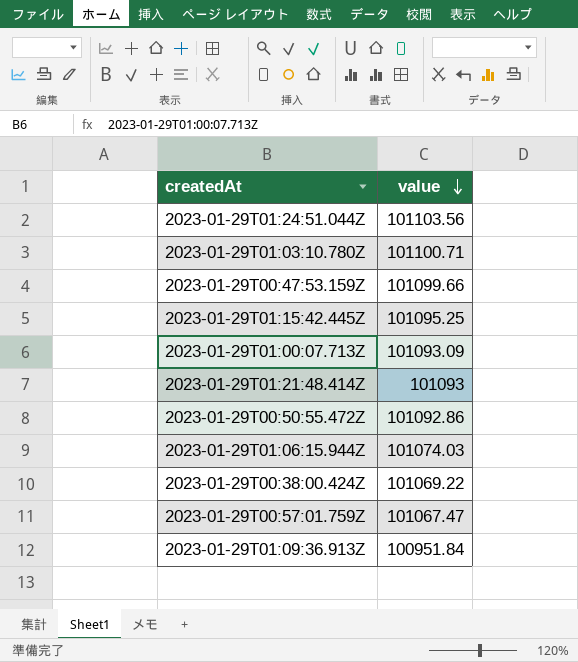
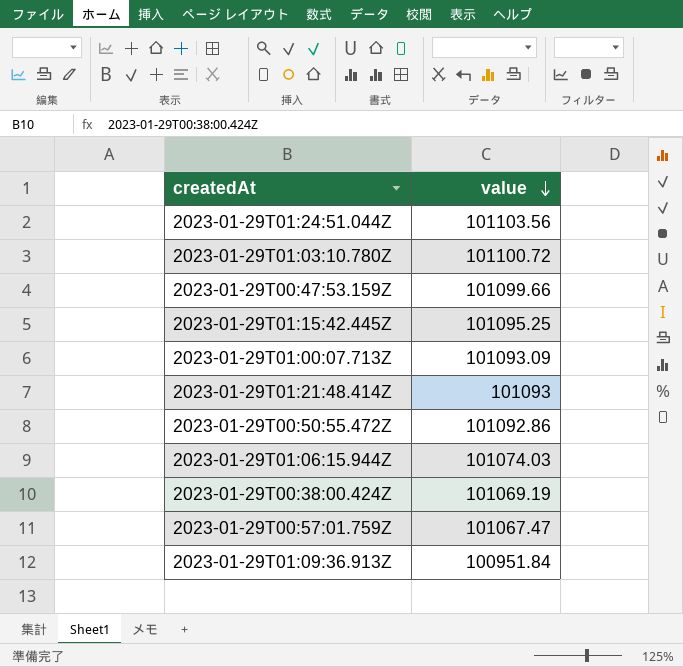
2023-01-29T01:03:10.780Z | value: 101100.71 -> 101100.72
2023-01-29T00:38:00.424Z | value: 101069.22 -> 101069.19

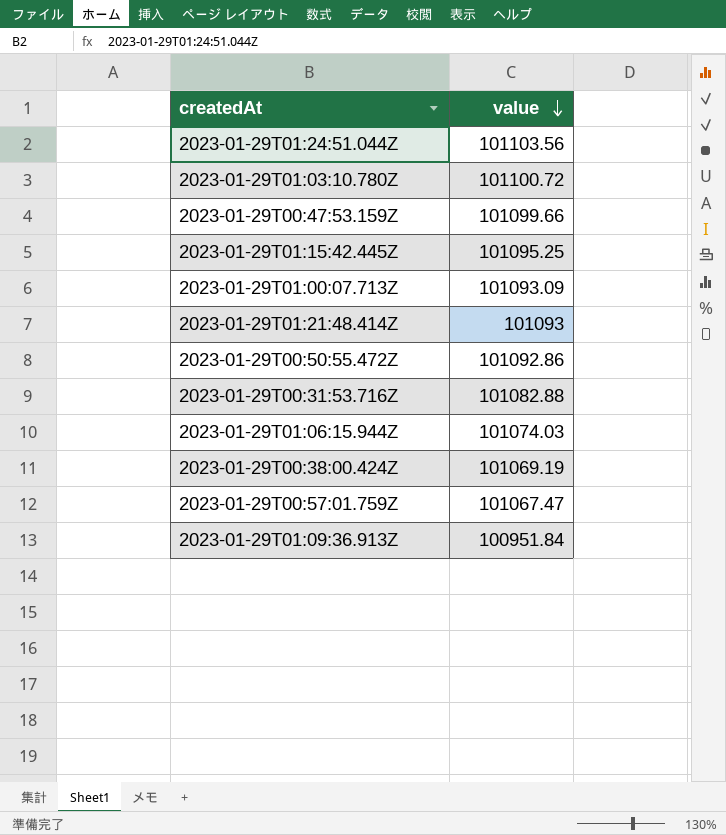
row 2023-01-29T00:31:53.716Z: none -> 101082.88

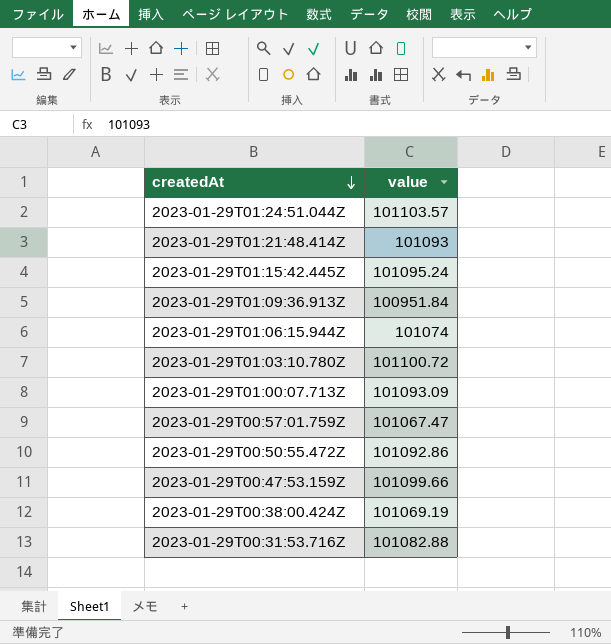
row order: value descending -> createdAt descending
2023-01-29T01:24:51.044Z | value: 101103.56 -> 101103.57
2023-01-29T01:15:42.445Z | value: 101095.25 -> 101095.24
2023-01-29T01:06:15.944Z | value: 101074.03 -> 101074

